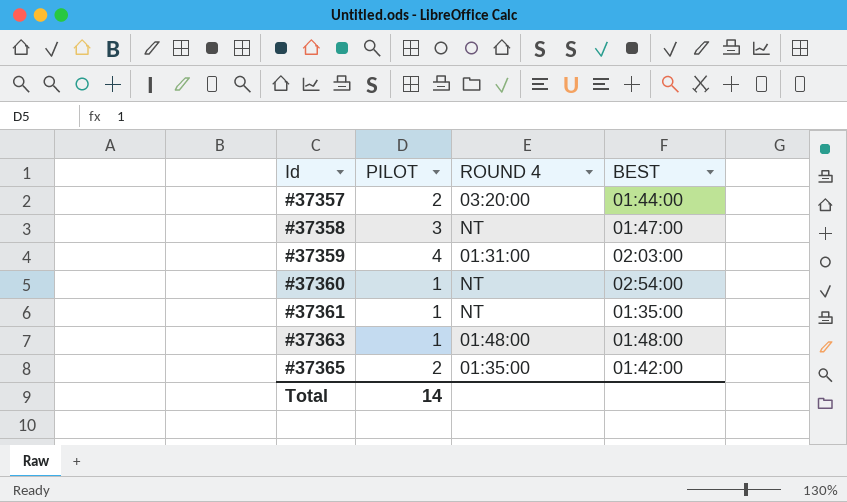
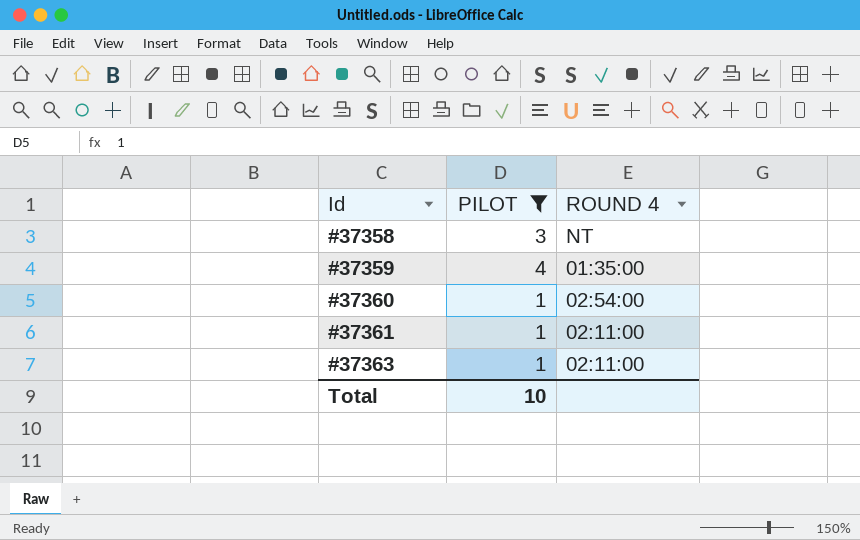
filter: none -> PILOT != 2
column BEST | position: 4 -> none
#37359 | ROUND 4: 01:31:00 -> 01:35:00
#37360 | ROUND 4: NT -> 02:54:00
#37361 | ROUND 4: NT -> 02:11:00
#37363 | ROUND 4: 01:48:00 -> 02:11:00
Total | PILOT: 14 -> 10

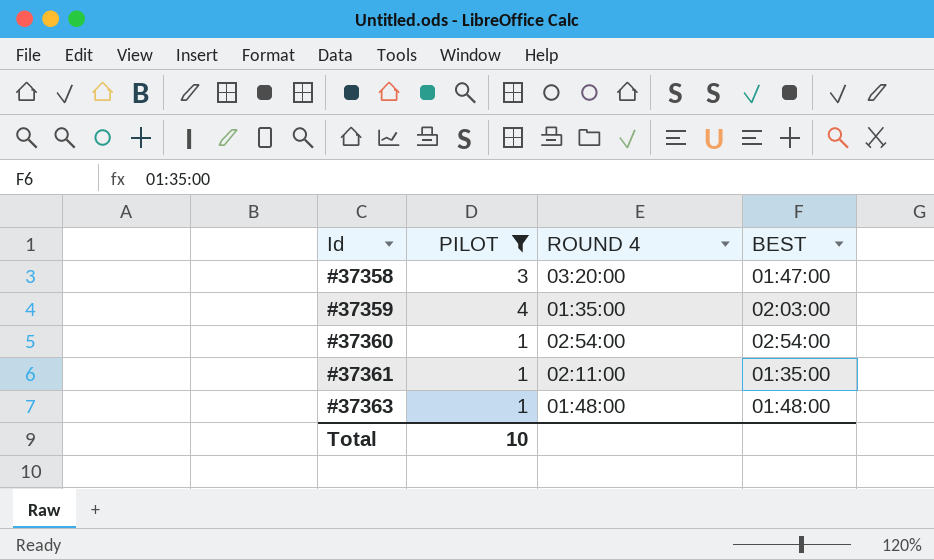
column BEST | position: none -> 4
#37358 | ROUND 4: NT -> 03:20:00
#37363 | ROUND 4: 02:11:00 -> 01:48:00

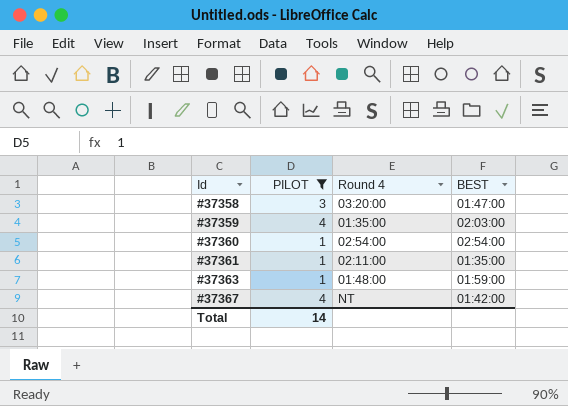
column name: ROUND 4 -> Round 4
#37363 | BEST: 01:48:00 -> 01:59:00
row #37367: none -> 4 | NT | 01:42:00
Total | PILOT: 10 -> 14

